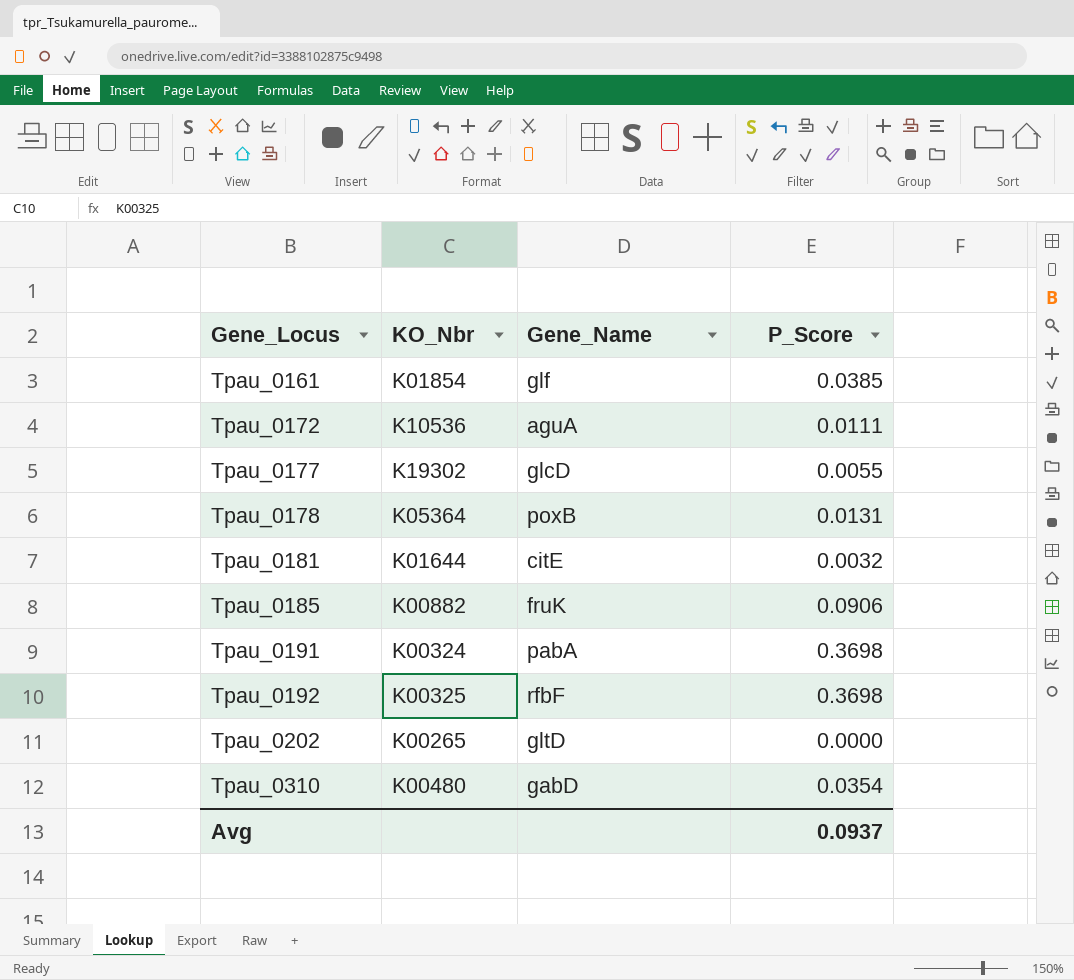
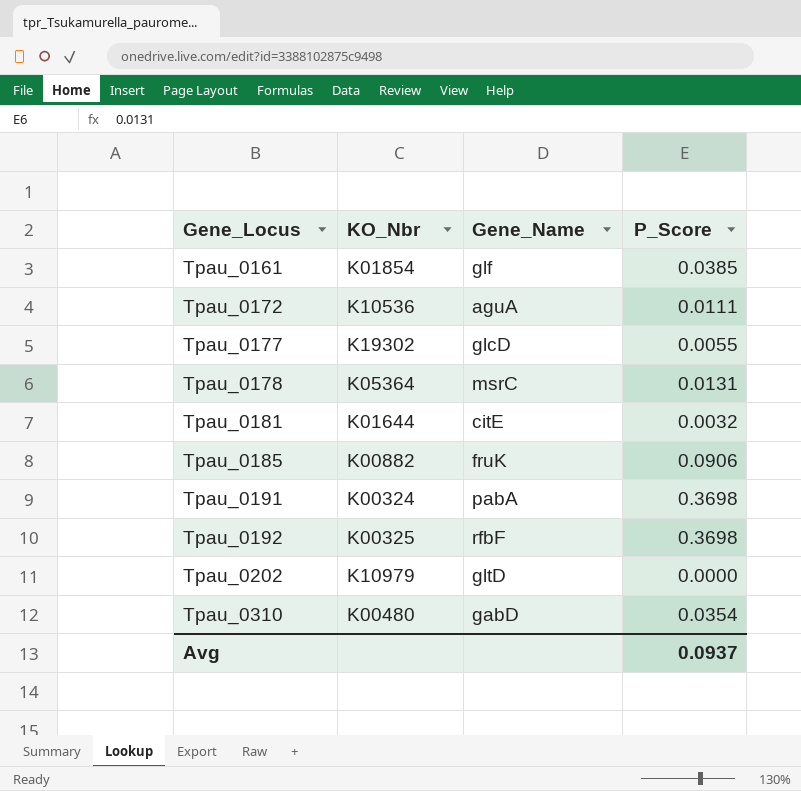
Tpau_0178 | Gene_Name: poxB -> msrC
Tpau_0202 | KO_Nbr: K00265 -> K10979

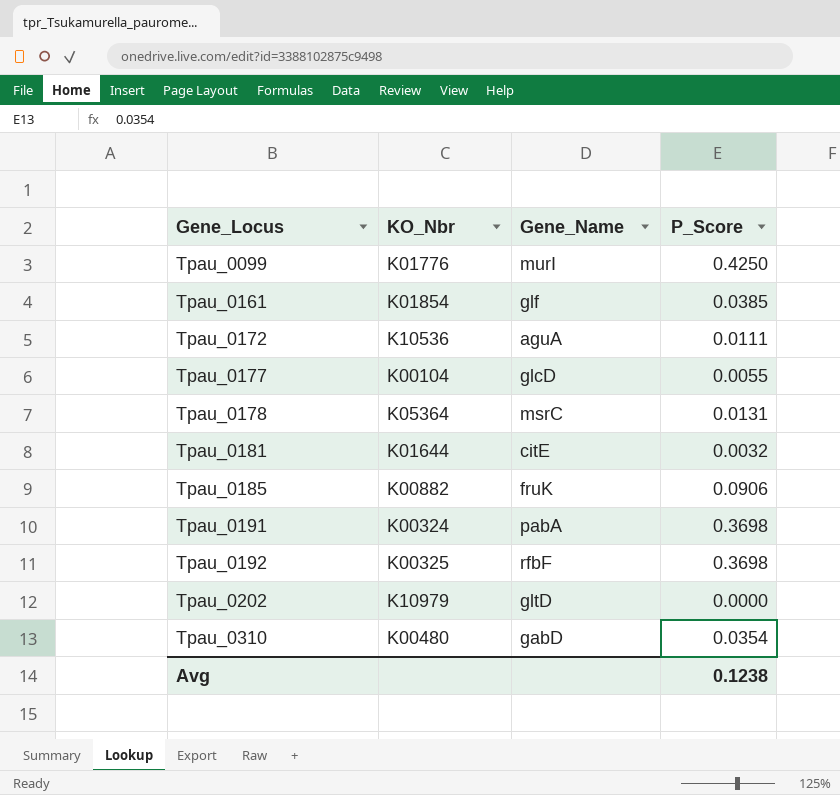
row Tpau_0099: none -> K01776 | murI | 0.4250
Tpau_0177 | KO_Nbr: K19302 -> K00104
Avg | P_Score: 0.0937 -> 0.1238

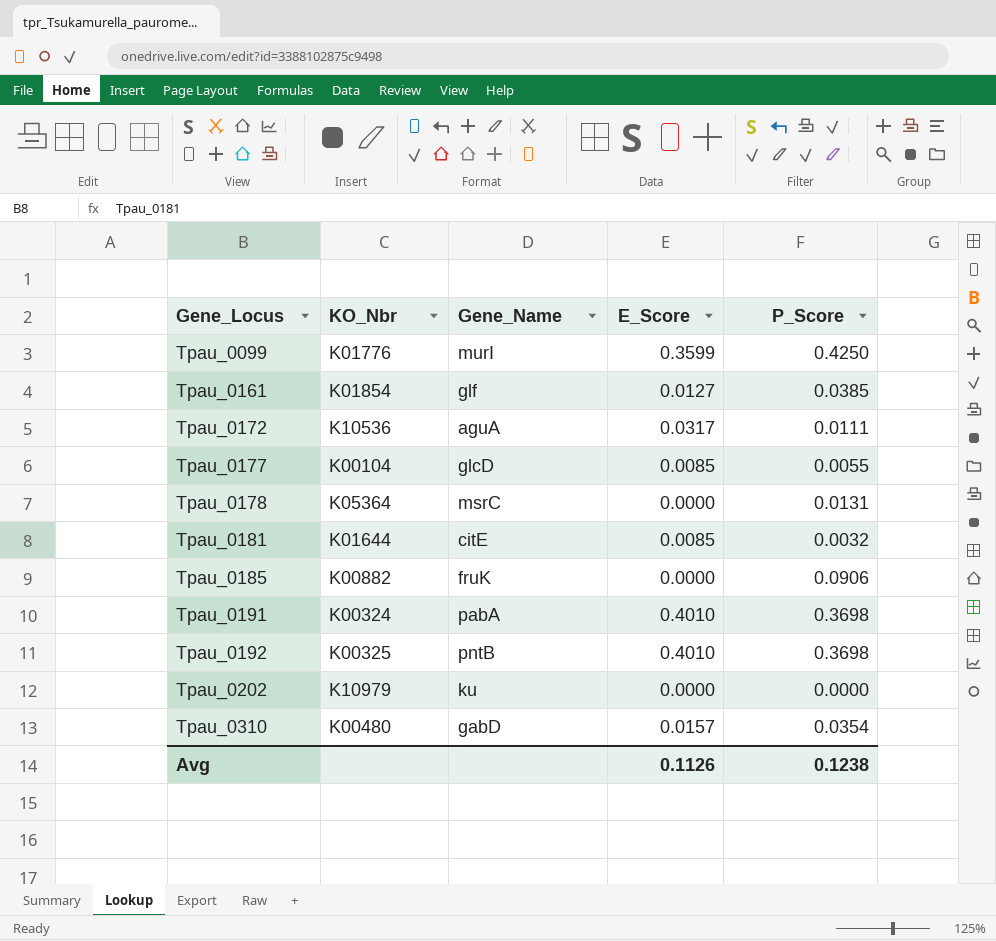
column E_Score | position: none -> 4
Tpau_0192 | Gene_Name: rfbF -> pntB
Tpau_0202 | Gene_Name: gltD -> ku

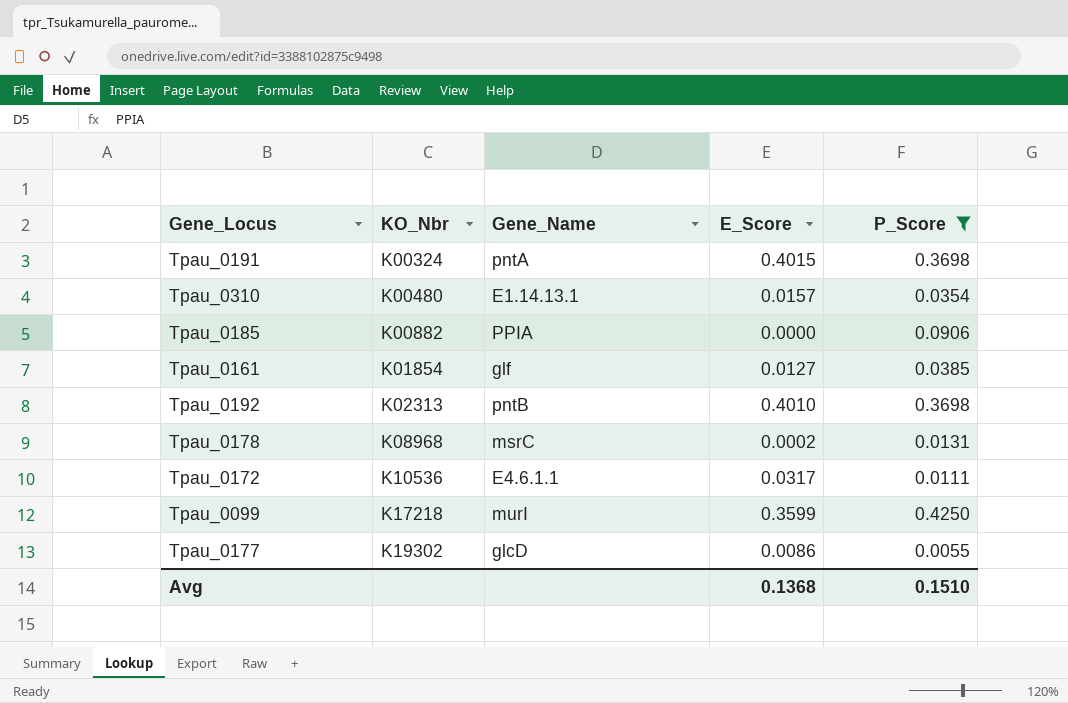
filter: none -> P_Score >= 0.0055
row order: Gene_Locus ascending -> KO_Nbr ascending
Tpau_0191 | Gene_Name: pabA -> pntA
Tpau_0191 | E_Score: 0.4010 -> 0.4015
Tpau_0310 | Gene_Name: gabD -> E1.14.13.1
Tpau_0185 | Gene_Name: fruK -> PPIA
Tpau_0192 | KO_Nbr: K00325 -> K02313
Tpau_0178 | KO_Nbr: K05364 -> K08968
Tpau_0178 | E_Score: 0.0000 -> 0.0002
Tpau_0172 | Gene_Name: aguA -> E4.6.1.1
Tpau_0099 | KO_Nbr: K01776 -> K17218
Tpau_0177 | KO_Nbr: K00104 -> K19302
Tpau_0177 | E_Score: 0.0085 -> 0.0086
Avg | E_Score: 0.1126 -> 0.1368
Avg | P_Score: 0.1238 -> 0.1510

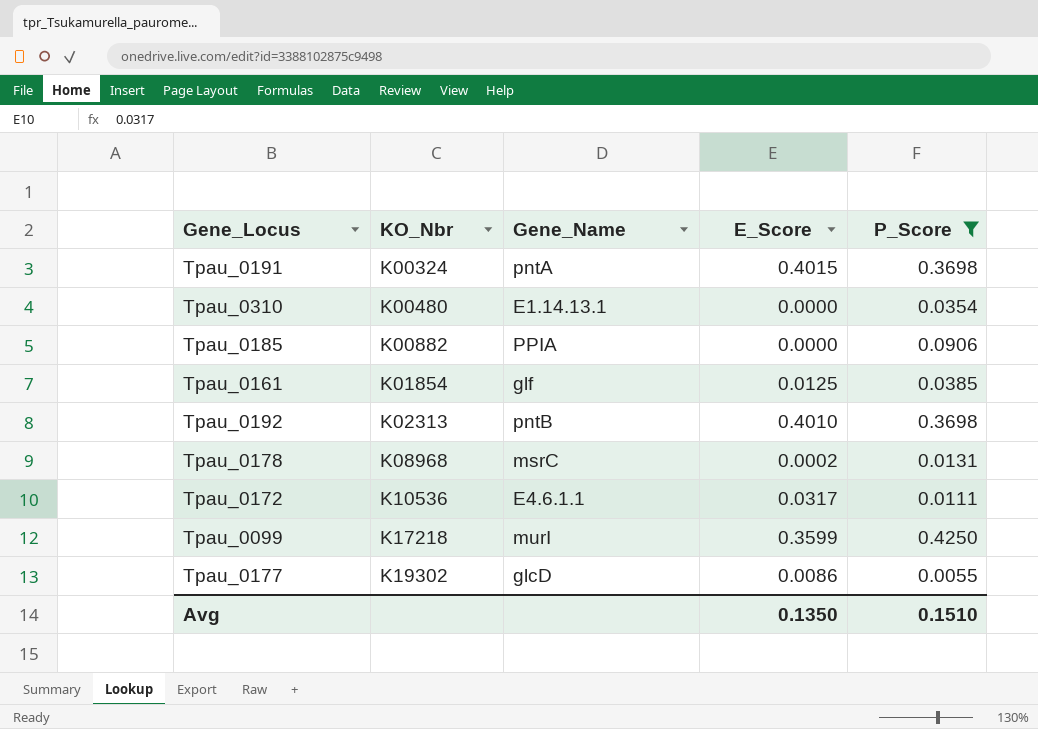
Tpau_0310 | E_Score: 0.0157 -> 0.0000
Tpau_0161 | E_Score: 0.0127 -> 0.0125
Avg | E_Score: 0.1368 -> 0.1350

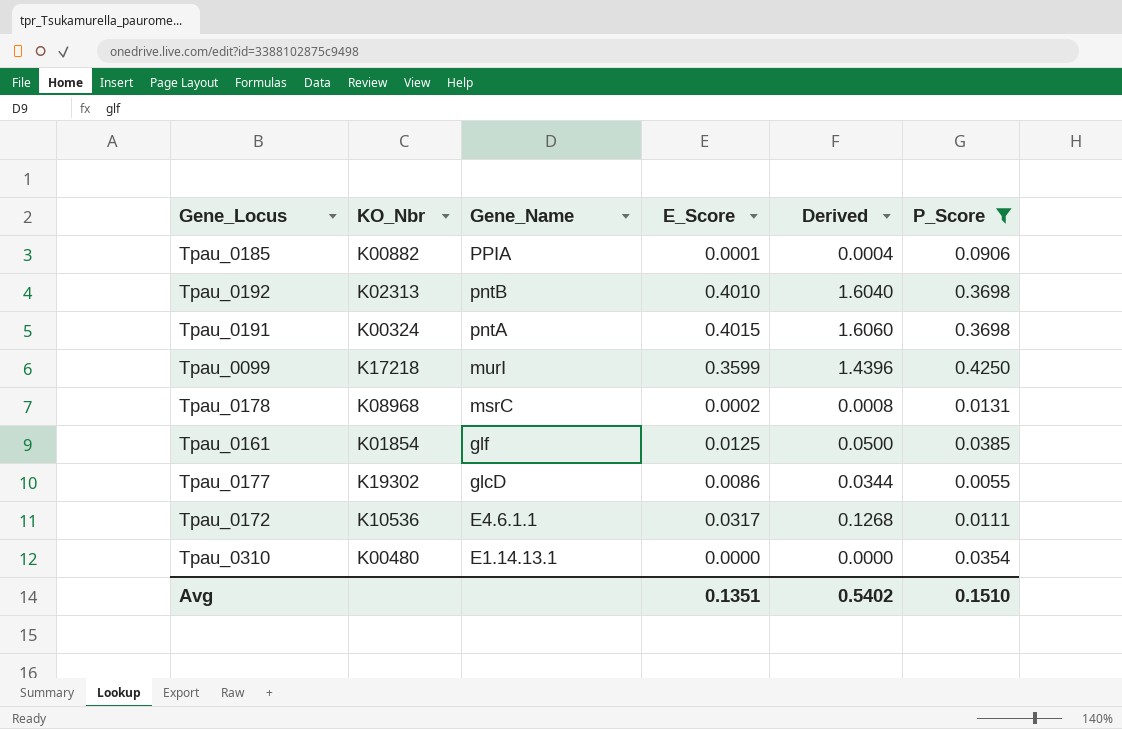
row order: KO_Nbr ascending -> Gene_Name descending
column Derived | formula: none -> [E_Score] * 4
Tpau_0185 | E_Score: 0.0000 -> 0.0001
Avg | E_Score: 0.1350 -> 0.1351

